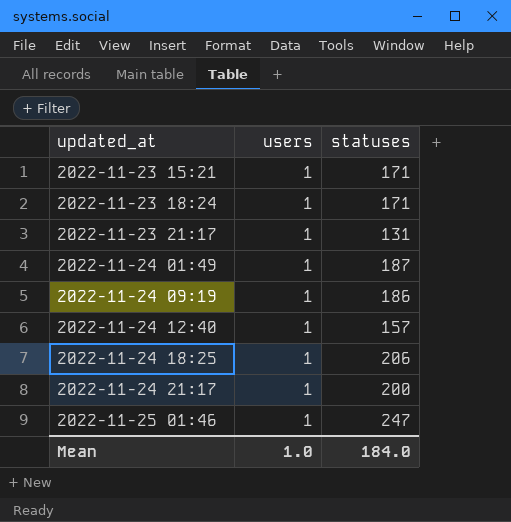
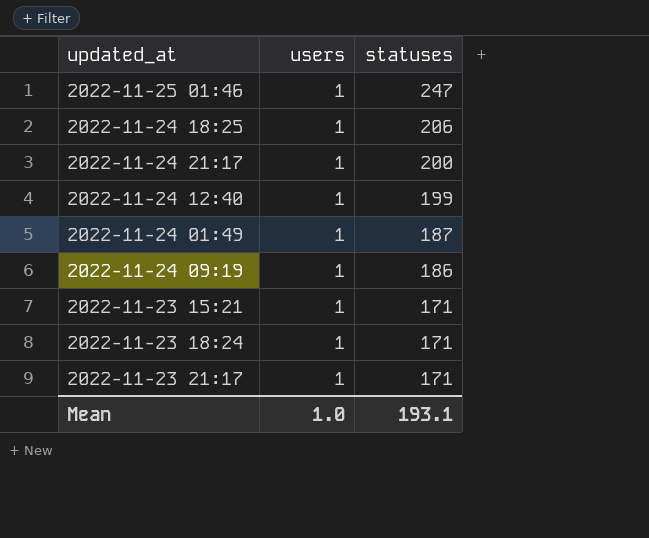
row order: updated_at ascending -> statuses descending
2022-11-24 12:40 | statuses: 157 -> 199
2022-11-23 21:17 | statuses: 131 -> 171
Mean | statuses: 184.0 -> 193.1

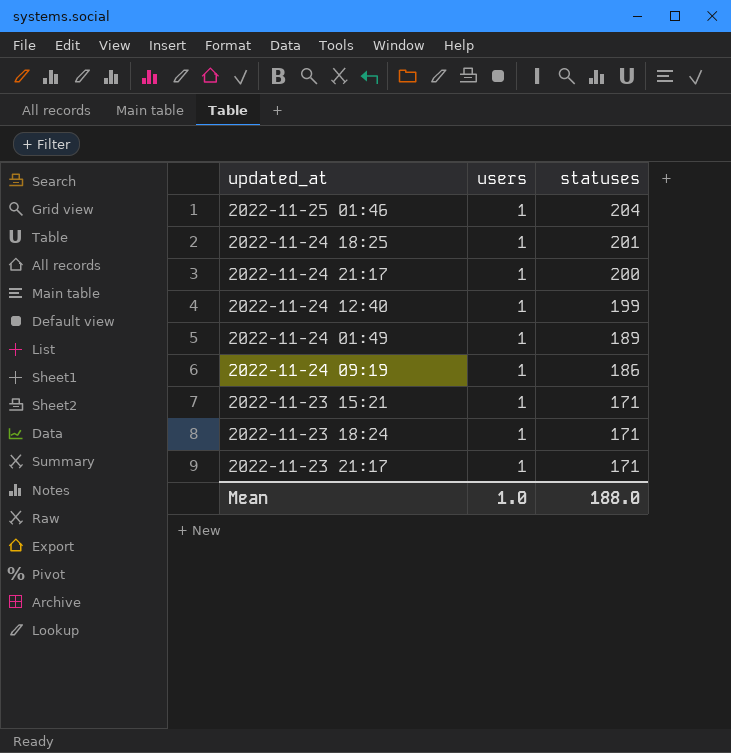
2022-11-25 01:46 | statuses: 247 -> 204
2022-11-24 18:25 | statuses: 206 -> 201
2022-11-24 01:49 | statuses: 187 -> 189
Mean | statuses: 193.1 -> 188.0

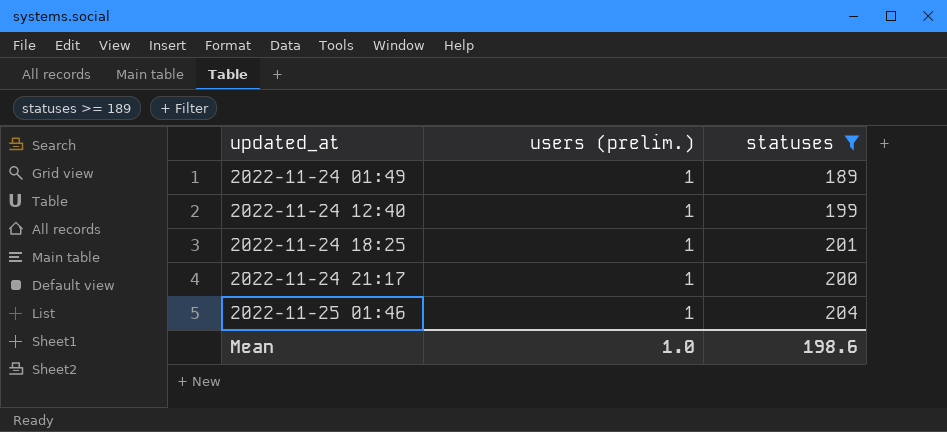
filter: none -> statuses >= 189
row order: statuses descending -> updated_at ascending
column name: users -> users (prelim.)
Mean | statuses: 188.0 -> 198.6

